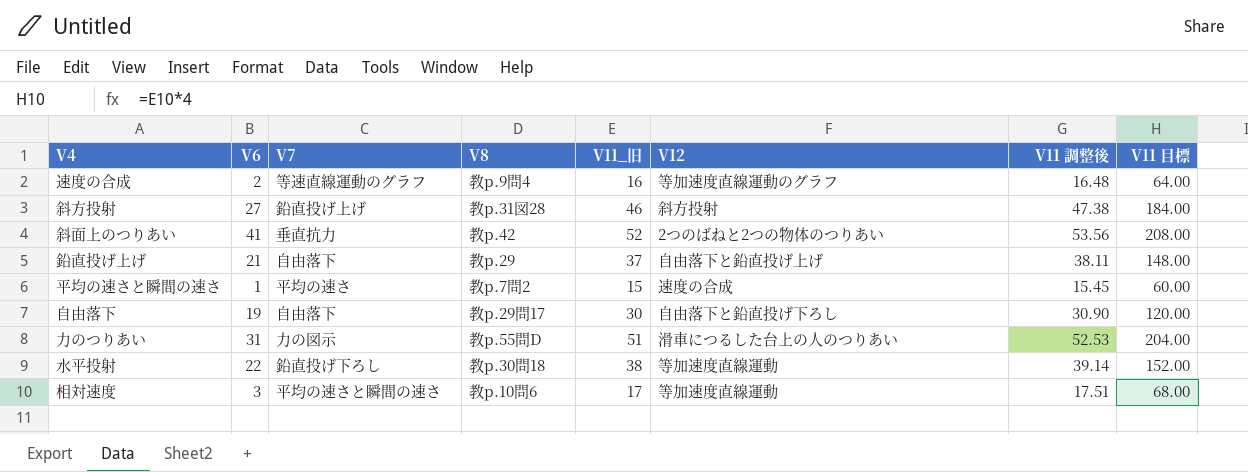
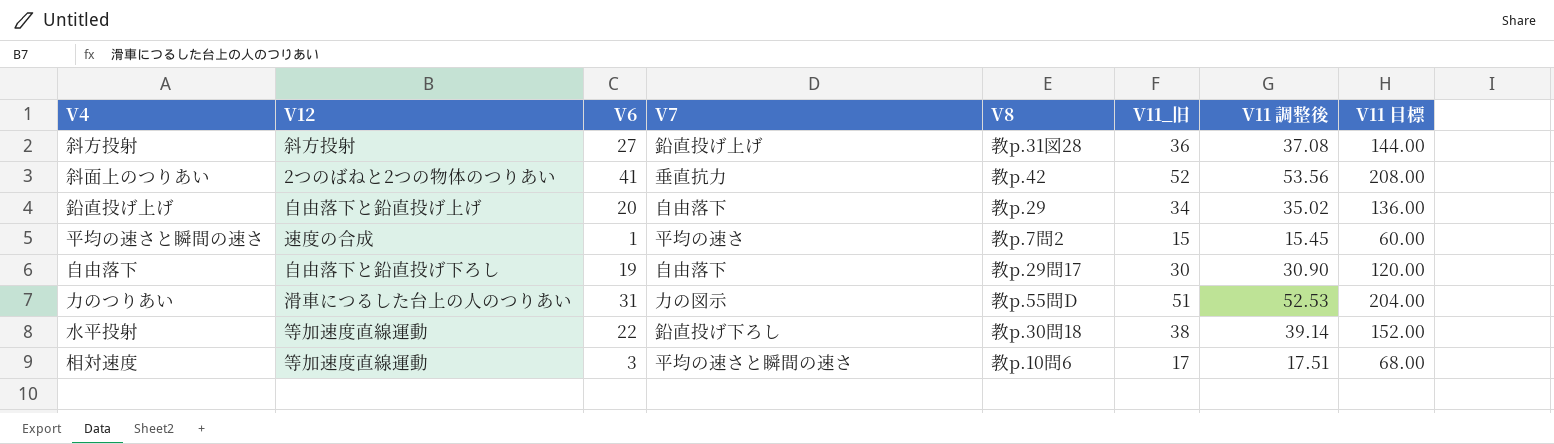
column V12 | position: 6 -> 2
row 速度の合成: 2 | 等速直線運動のグラフ | 教p.9問4 | 16 | 等加速度直線運動のグラフ | 16.48 | 64.00 -> none
斜方投射 | V11_旧: 46 -> 36
斜方投射 | V11 調整後: 47.38 -> 37.08
斜方投射 | V11 目標: 184.00 -> 144.00
鉛直投げ上げ | V6: 21 -> 20
鉛直投げ上げ | V11_旧: 37 -> 34
鉛直投げ上げ | V11 調整後: 38.11 -> 35.02
鉛直投げ上げ | V11 目標: 148.00 -> 136.00

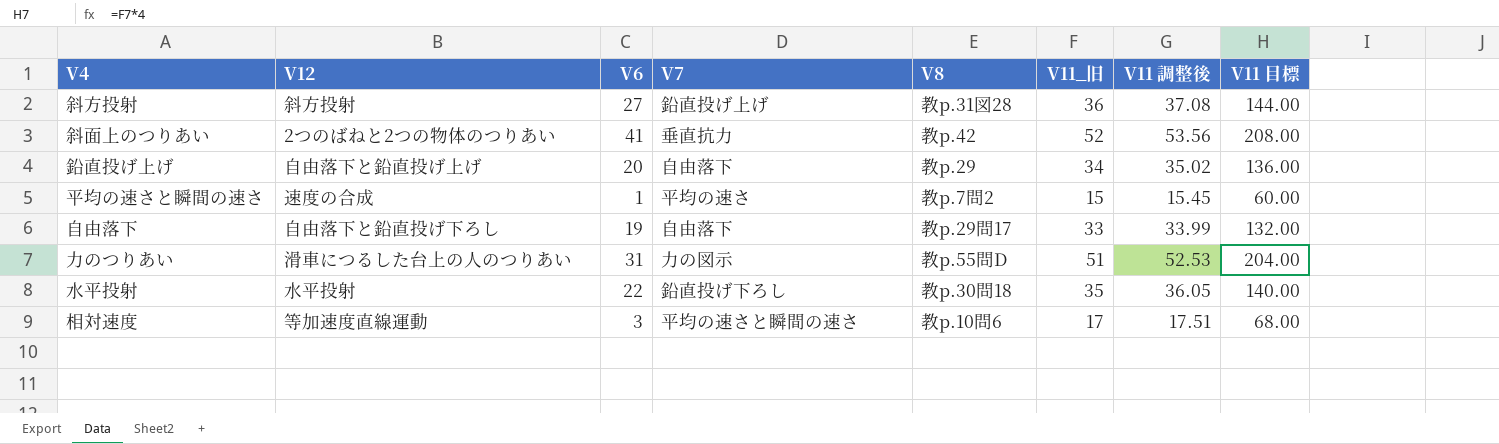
自由落下 | V11_旧: 30 -> 33
自由落下 | V11 調整後: 30.90 -> 33.99
自由落下 | V11 目標: 120.00 -> 132.00
水平投射 | V12: 等加速度直線運動 -> 水平投射
水平投射 | V11_旧: 38 -> 35
水平投射 | V11 調整後: 39.14 -> 36.05
水平投射 | V11 目標: 152.00 -> 140.00

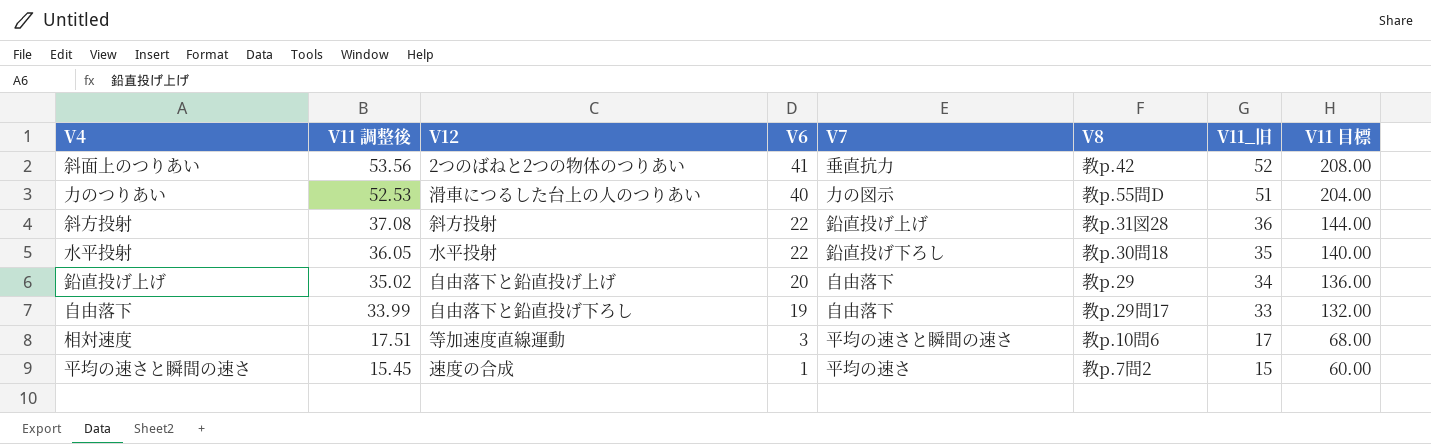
row order: none -> V11 調整後 descending
column V11 調整後 | position: 7 -> 2
力のつりあい | V6: 31 -> 40
斜方投射 | V6: 27 -> 22

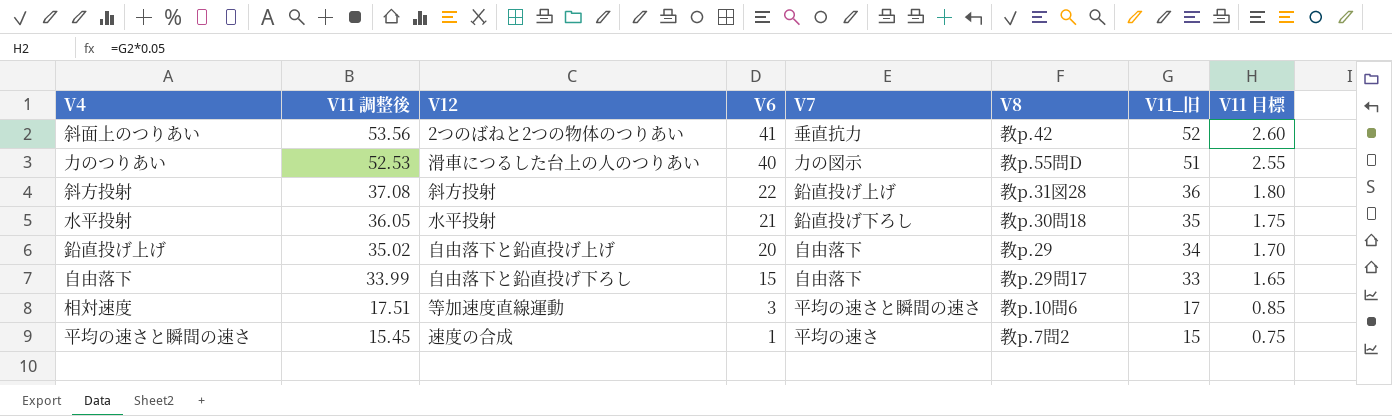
column V11 目標 | formula: [V11_旧] * 4 -> [V11_旧] * 0.05
水平投射 | V6: 22 -> 21
自由落下 | V6: 19 -> 15

